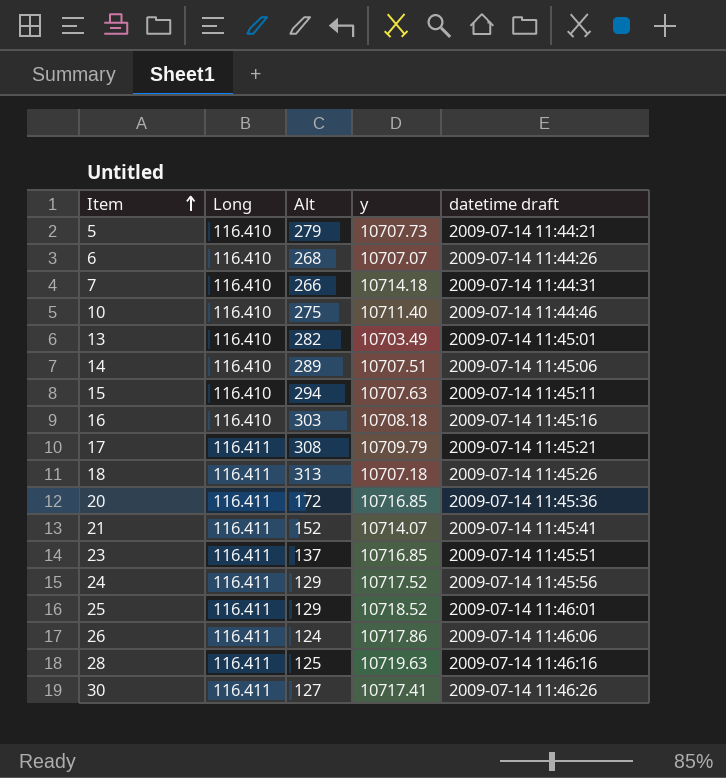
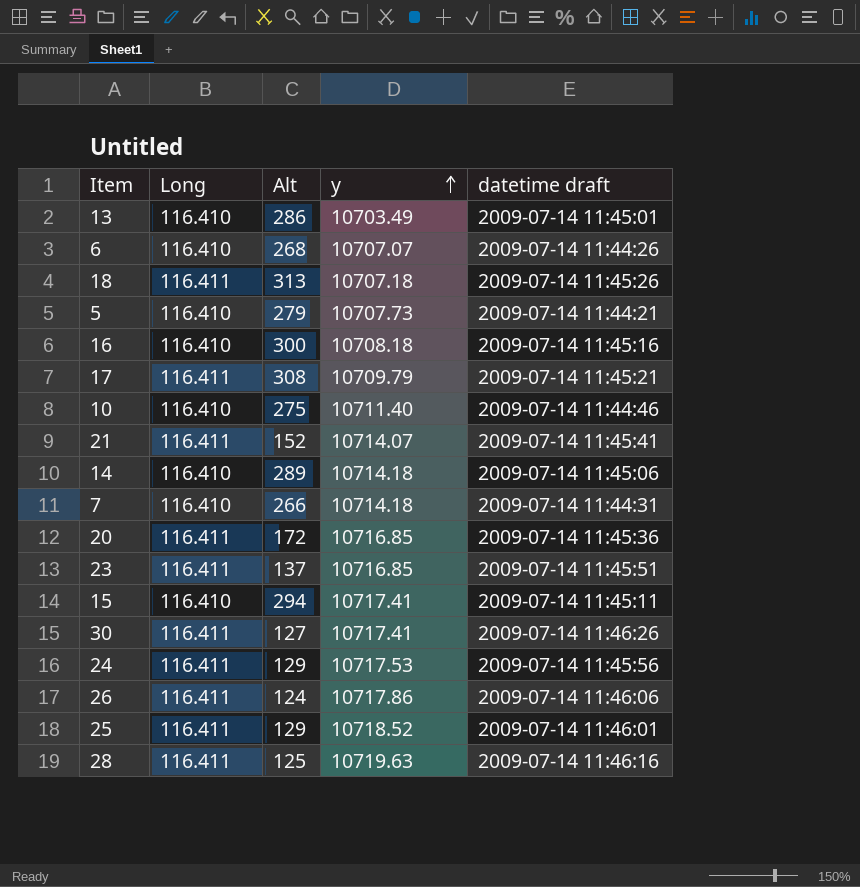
row order: Item ascending -> y ascending
13 | Alt: 282 -> 286
16 | Alt: 303 -> 300
14 | y: 10707.51 -> 10714.18
15 | y: 10707.63 -> 10717.41
24 | y: 10717.52 -> 10717.53

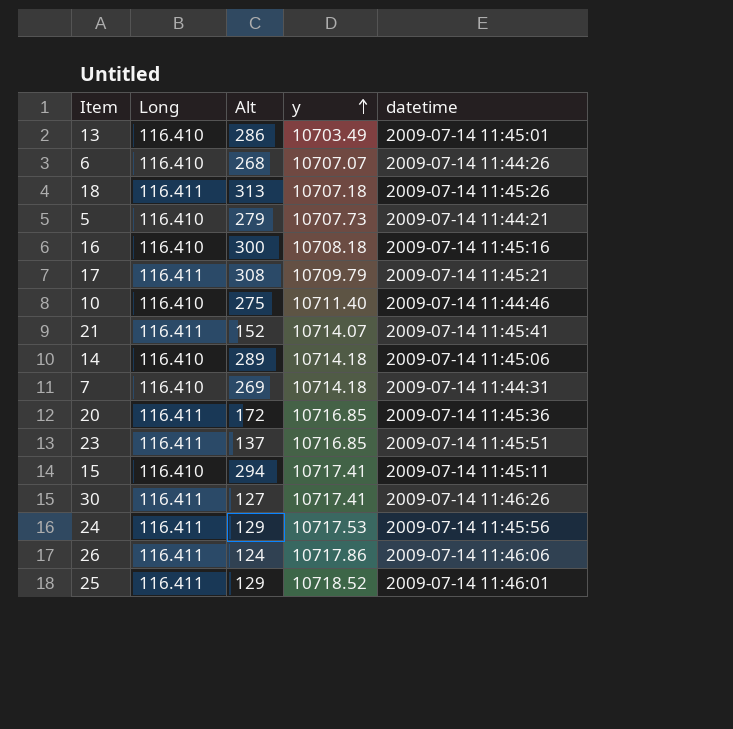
column name: datetime draft -> datetime
row 28: 116.411 | 125 | 10719.63 | 2009-07-14 11:46:16 -> none
7 | Alt: 266 -> 269

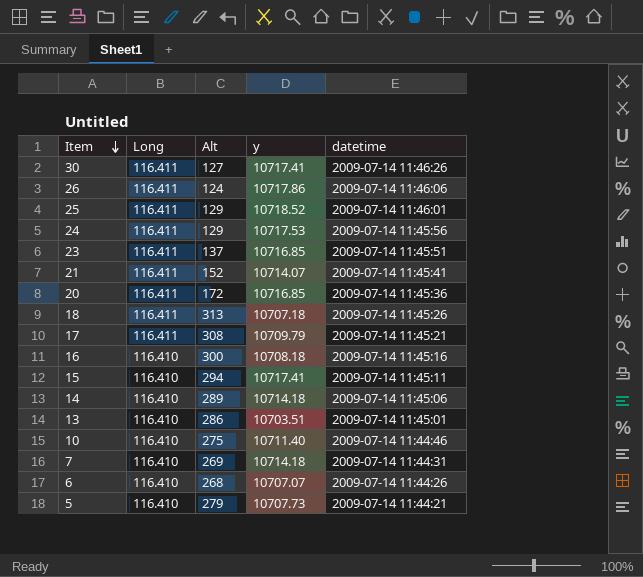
row order: y ascending -> Item descending
13 | y: 10703.49 -> 10703.51

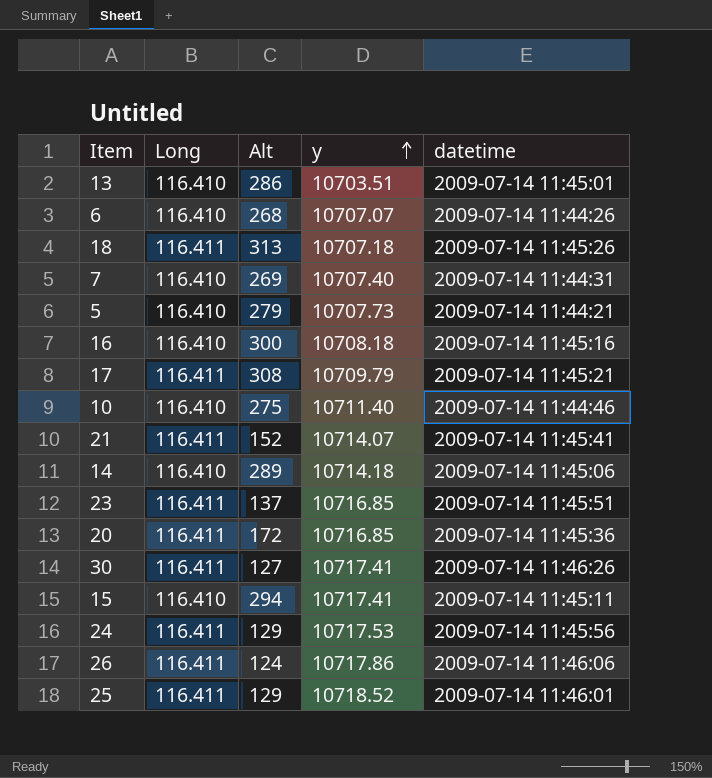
row order: Item descending -> y ascending
7 | y: 10714.18 -> 10707.40

